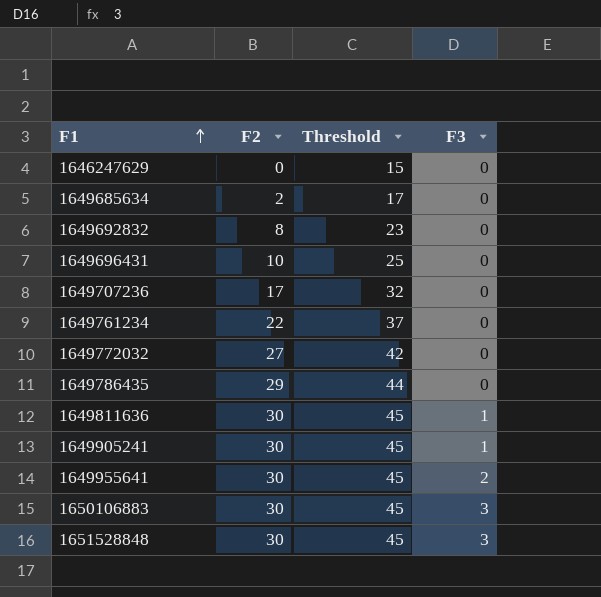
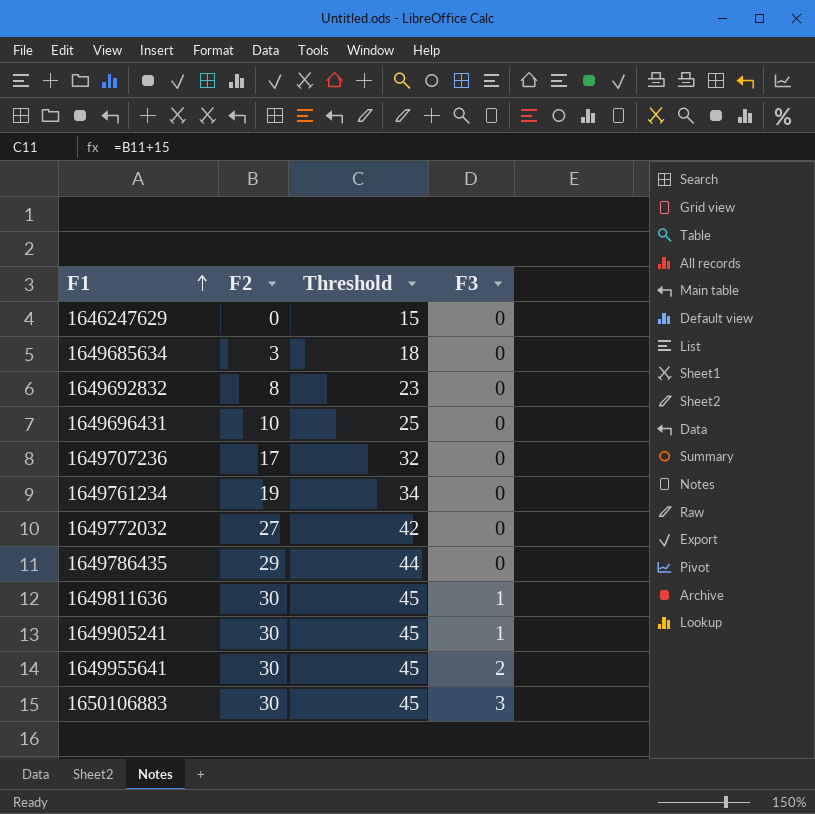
row 1651528848: 30 | 45 | 3 -> none
1649685634 | F2: 2 -> 3
1649685634 | Threshold: 17 -> 18
1649761234 | F2: 22 -> 19
1649761234 | Threshold: 37 -> 34

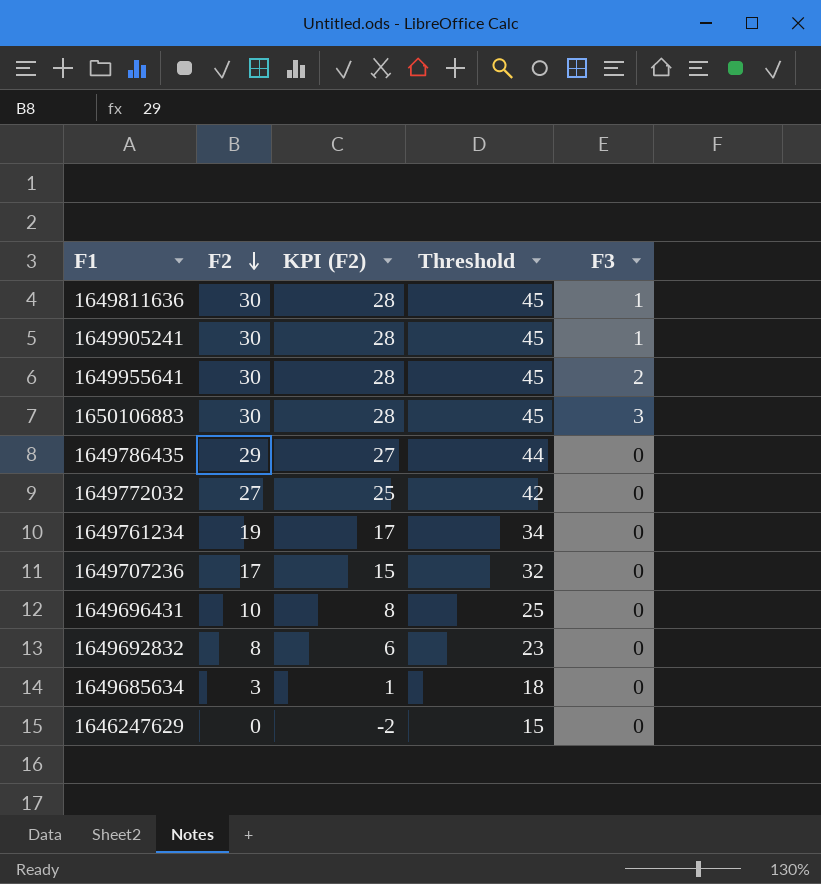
row order: F1 ascending -> F2 descending
column KPI (F2) | formula: none -> [F2] - 2

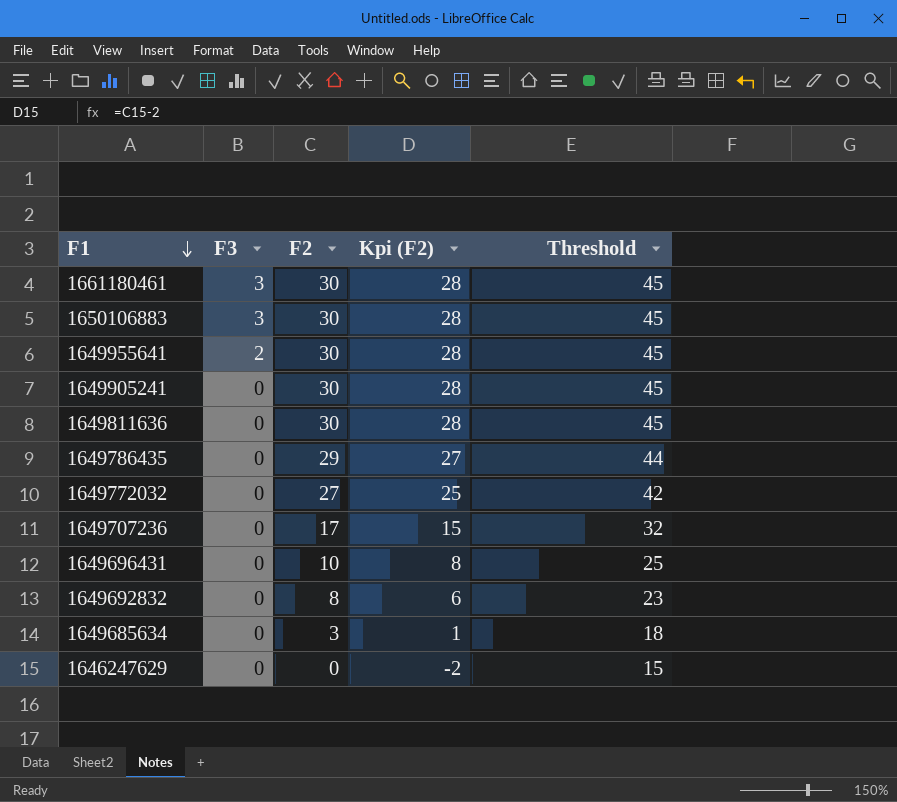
row order: F2 descending -> F1 descending
column F3 | position: 5 -> 2
column name: KPI (F2) -> Kpi (F2)
row 1649761234: 19 | 17 | 34 | 0 -> none
row 1661180461: none -> 3 | 30 | 28 | 45
1649905241 | F3: 1 -> 0
1649811636 | F3: 1 -> 0

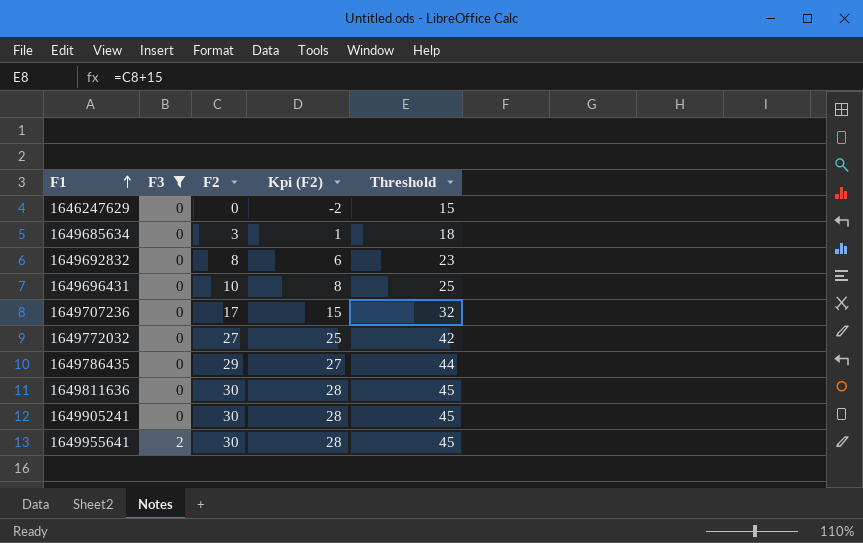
filter: none -> F3 != 3
row order: F1 descending -> F1 ascending

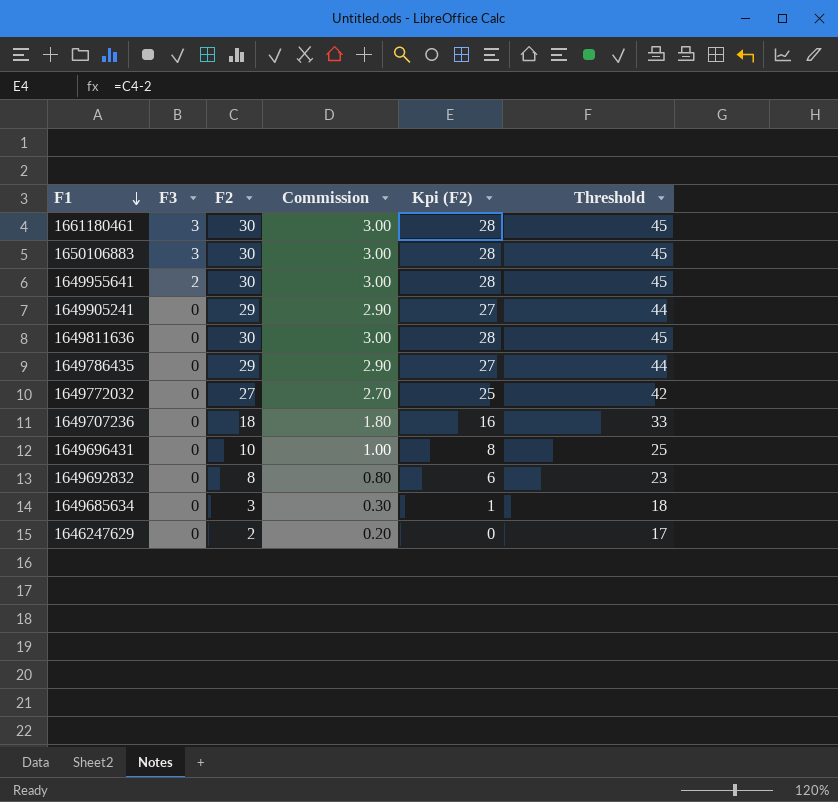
filter: F3 != 3 -> none
row order: F1 ascending -> F1 descending
column Commission | formula: none -> [F2] * 0.1
1649905241 | F2: 30 -> 29
1649905241 | Kpi (F2): 28 -> 27
1649905241 | Threshold: 45 -> 44
1649707236 | F2: 17 -> 18
1649707236 | Kpi (F2): 15 -> 16
1649707236 | Threshold: 32 -> 33
1646247629 | F2: 0 -> 2
1646247629 | Kpi (F2): -2 -> 0
1646247629 | Threshold: 15 -> 17

